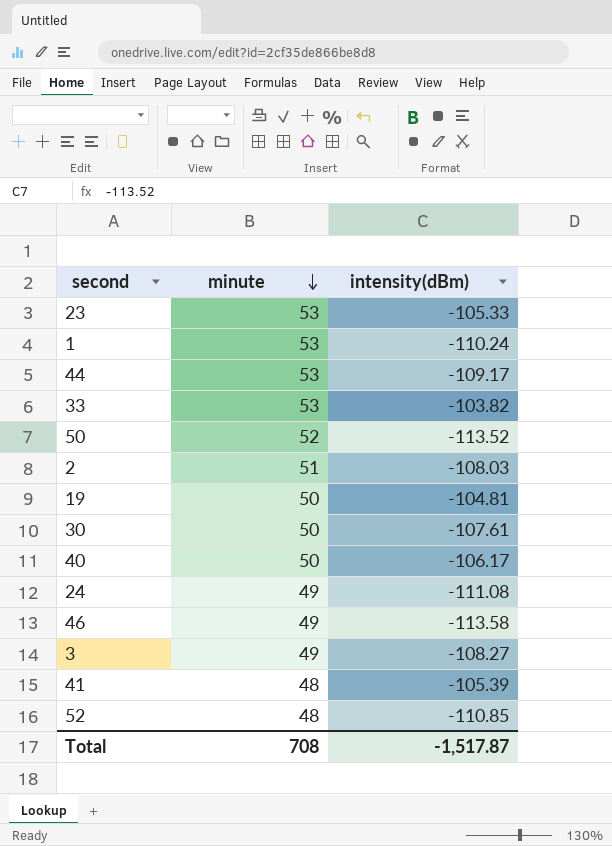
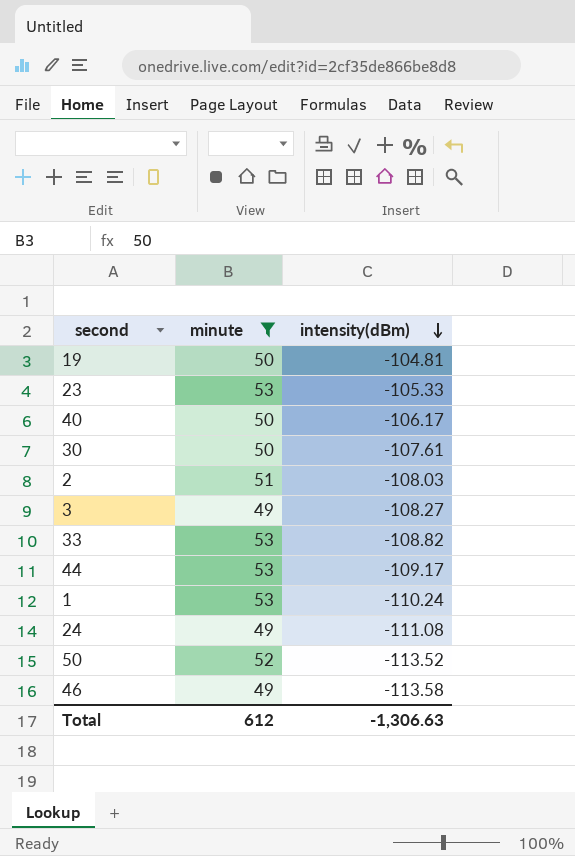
filter: none -> minute != 48
row order: minute descending -> intensity(dBm) descending
33 | intensity(dBm): -103.82 -> -108.82
Total | minute: 708 -> 612
Total | intensity(dBm): -1,517.87 -> -1,306.63

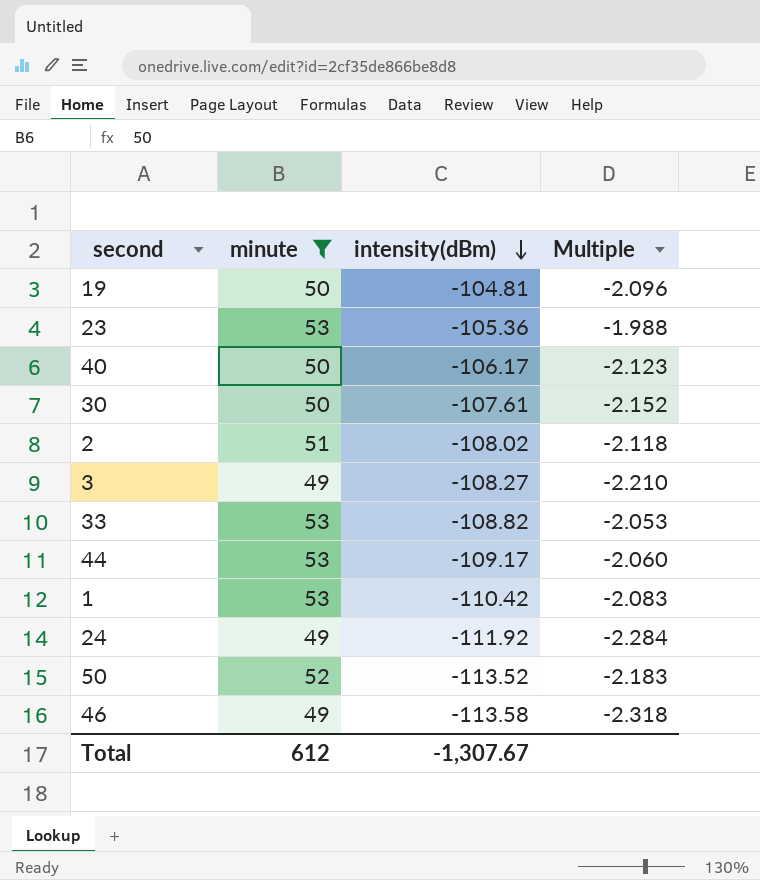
column Multiple | formula: none -> [intensity(dBm)] / [minute]
23 | intensity(dBm): -105.33 -> -105.36
2 | intensity(dBm): -108.03 -> -108.02
1 | intensity(dBm): -110.24 -> -110.42
24 | intensity(dBm): -111.08 -> -111.92
Total | intensity(dBm): -1,306.63 -> -1,307.67

